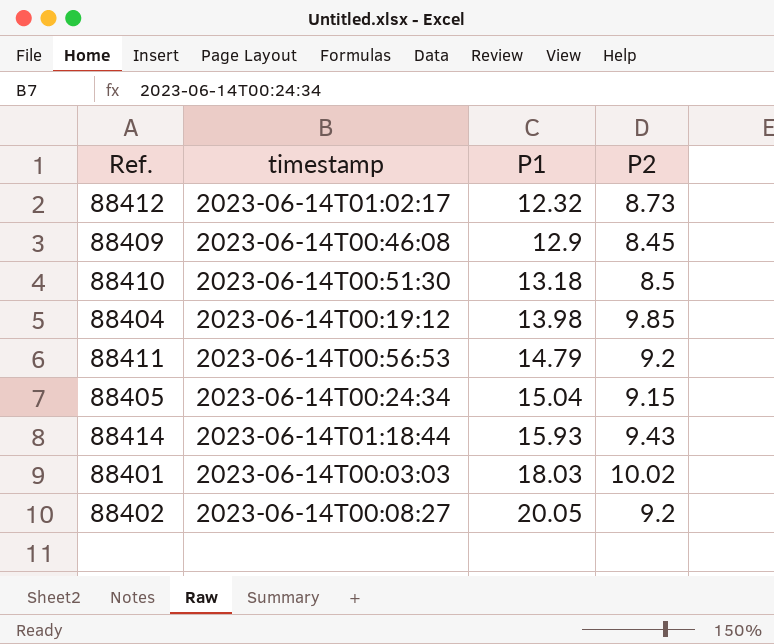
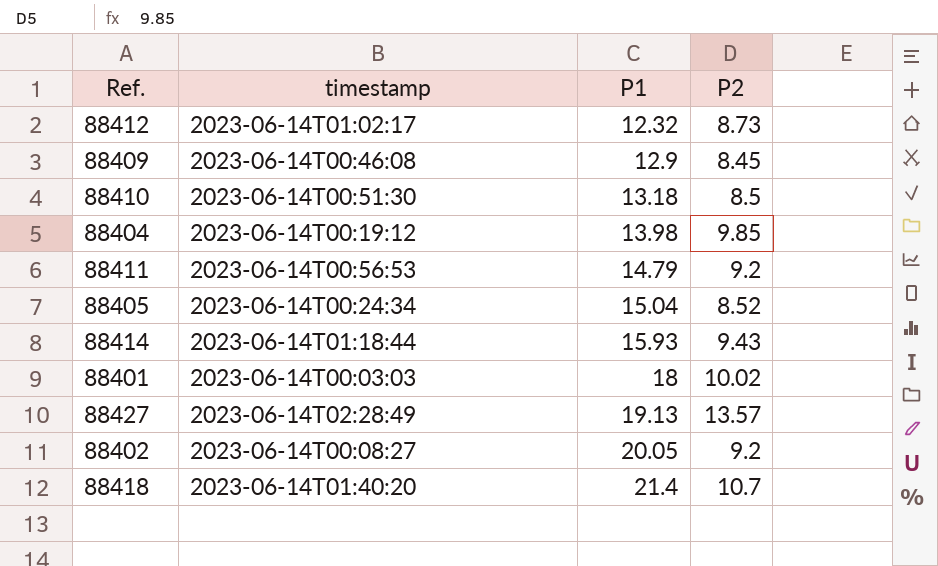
88405 | P2: 9.15 -> 8.52
88401 | P1: 18.03 -> 18
row 88427: none -> 2023-06-14T02:28:49 | 19.13 | 13.57
row 88418: none -> 2023-06-14T01:40:20 | 21.4 | 10.7

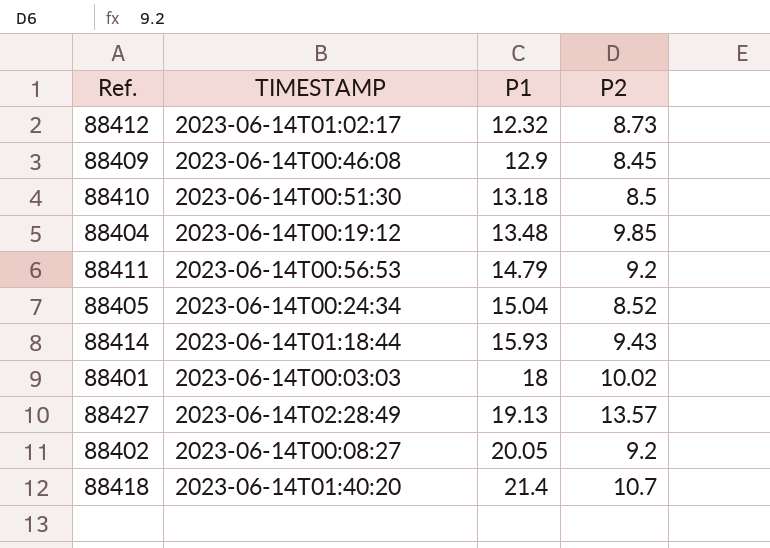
column name: timestamp -> TIMESTAMP
88404 | P1: 13.98 -> 13.48

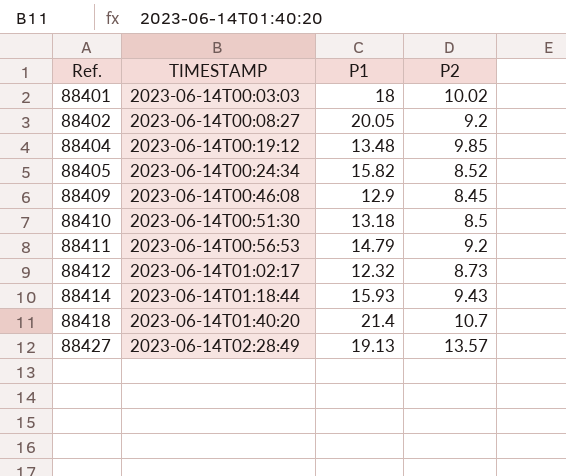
row order: P1 ascending -> Ref. ascending
88405 | P1: 15.04 -> 15.82

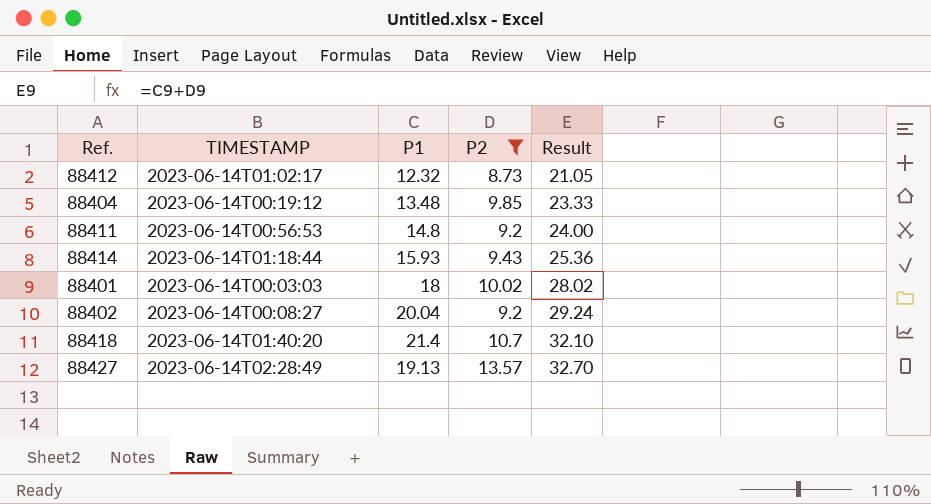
filter: none -> P2 >= 8.73
row order: Ref. ascending -> Result ascending
column Result | formula: none -> [P1] + [P2]
88411 | P1: 14.79 -> 14.8
88402 | P1: 20.05 -> 20.04

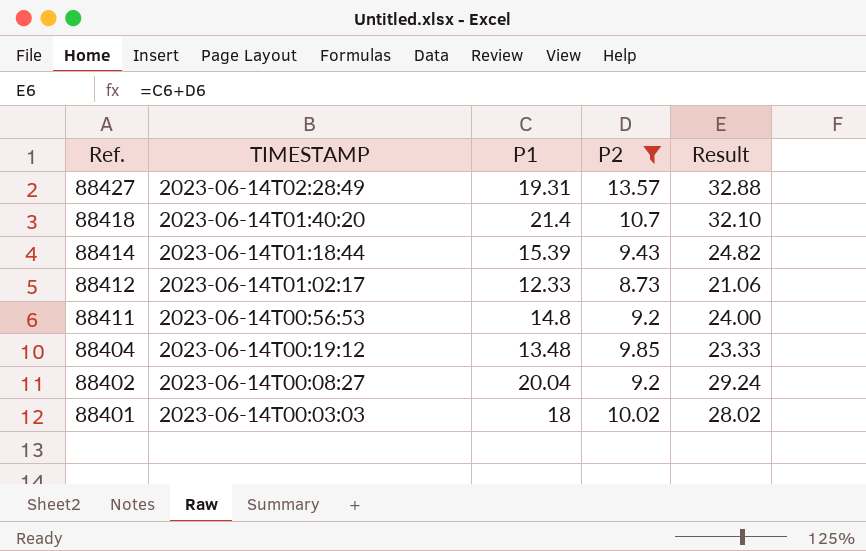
row order: Result ascending -> Ref. descending
88427 | P1: 19.13 -> 19.31
88427 | Result: 32.70 -> 32.88
88414 | P1: 15.93 -> 15.39
88414 | Result: 25.36 -> 24.82
88412 | P1: 12.32 -> 12.33
88412 | Result: 21.05 -> 21.06

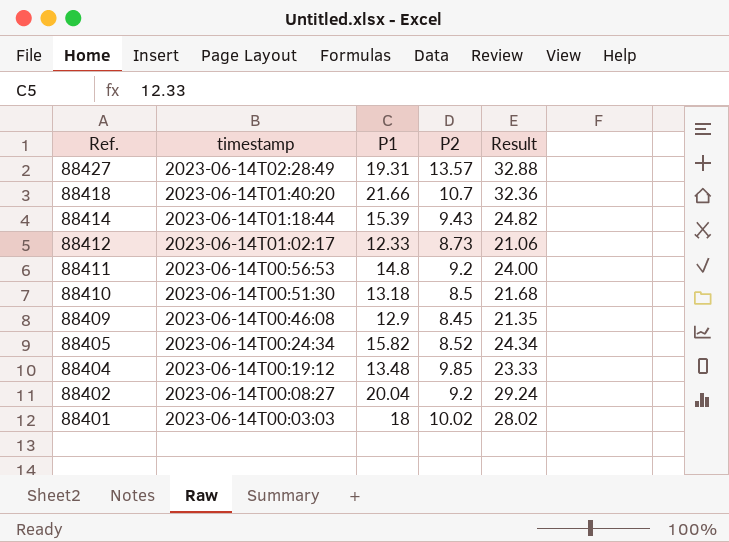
filter: P2 >= 8.73 -> none
column name: TIMESTAMP -> timestamp
88418 | P1: 21.4 -> 21.66
88418 | Result: 32.10 -> 32.36

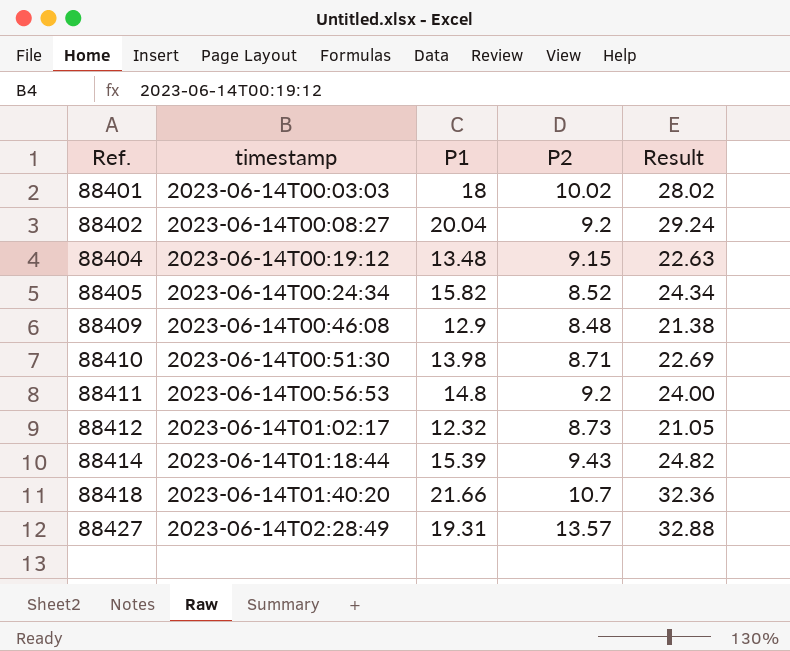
row order: Ref. descending -> Ref. ascending
88404 | P2: 9.85 -> 9.15
88404 | Result: 23.33 -> 22.63
88409 | P2: 8.45 -> 8.48
88409 | Result: 21.35 -> 21.38
88410 | P1: 13.18 -> 13.98
88410 | P2: 8.5 -> 8.71
88410 | Result: 21.68 -> 22.69
88412 | P1: 12.33 -> 12.32
88412 | Result: 21.06 -> 21.05

